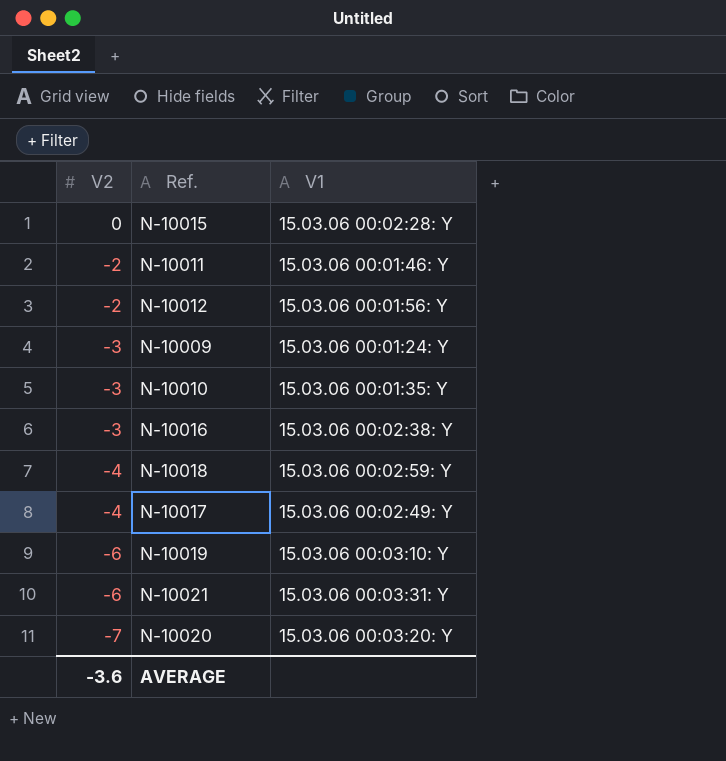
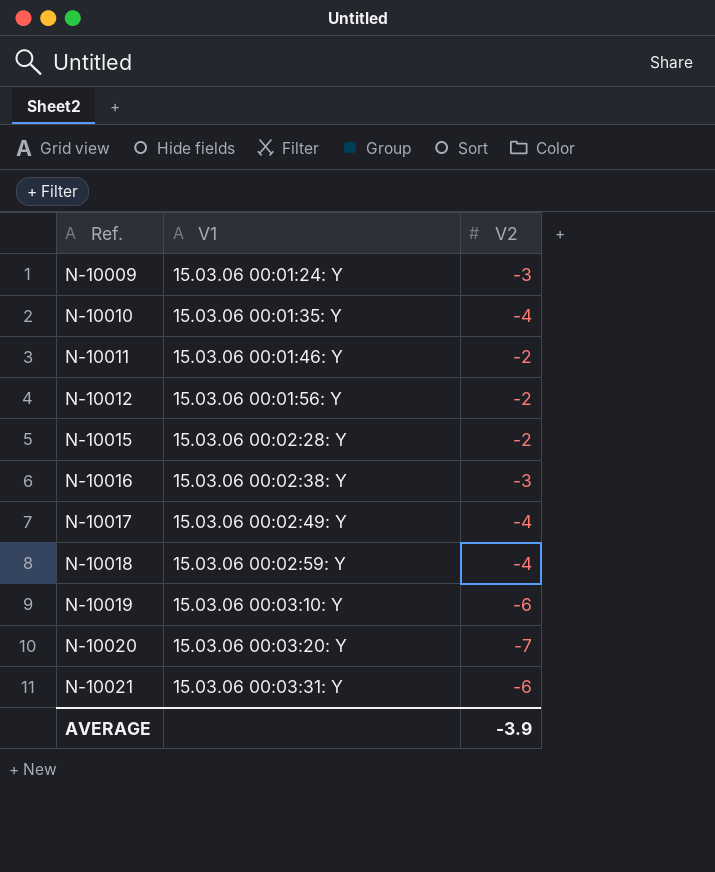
row order: V2 descending -> Ref. ascending
column V2 | position: 1 -> 3
N-10010 | V2: -3 -> -4
N-10015 | V2: 0 -> -2
AVERAGE | V2: -3.6 -> -3.9

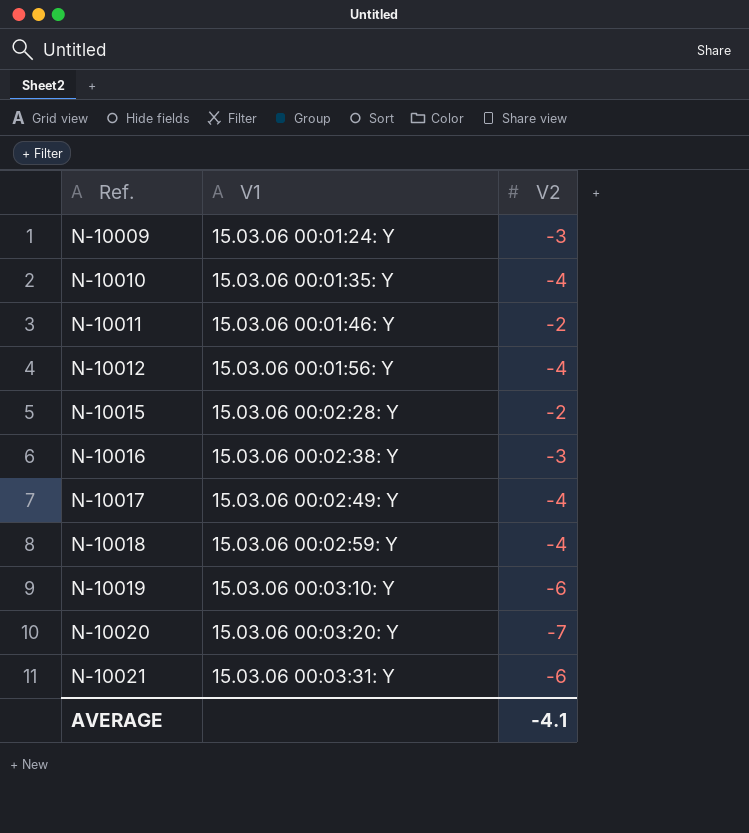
N-10012 | V2: -2 -> -4
AVERAGE | V2: -3.9 -> -4.1

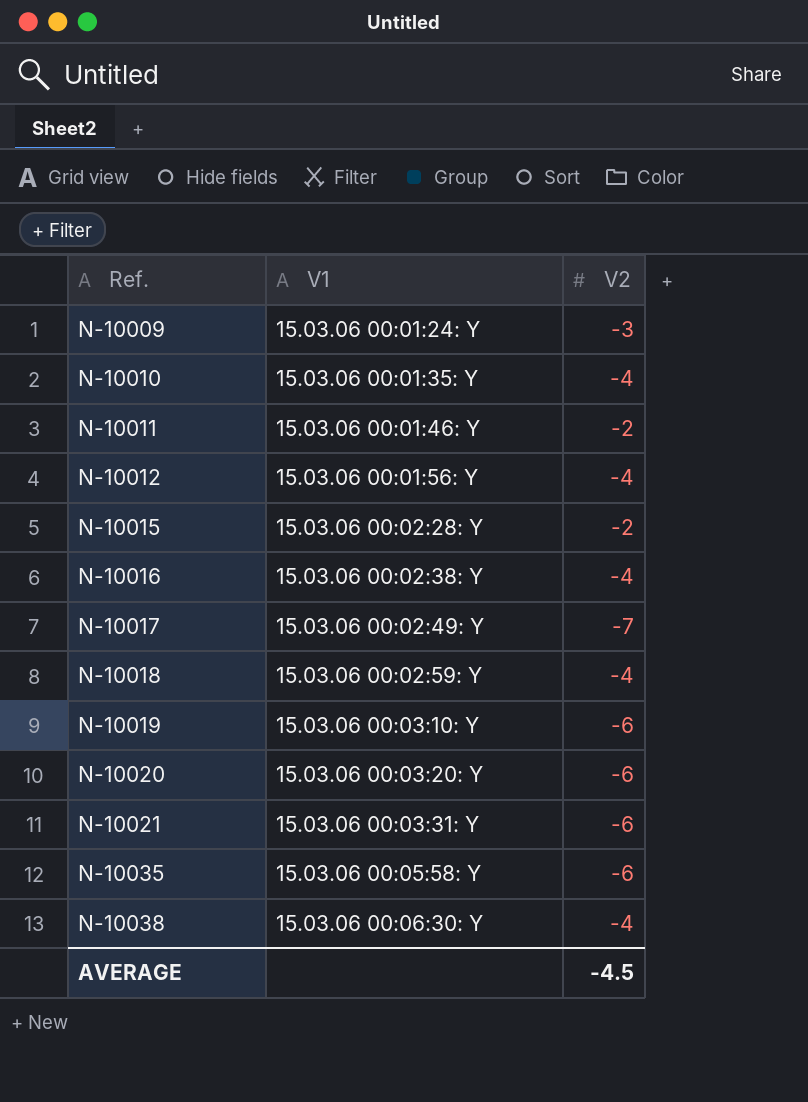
N-10016 | V2: -3 -> -4
N-10017 | V2: -4 -> -7
N-10020 | V2: -7 -> -6
row N-10035: none -> 15.03.06 00:05:58: Y | -6
row N-10038: none -> 15.03.06 00:06:30: Y | -4
AVERAGE | V2: -4.1 -> -4.5

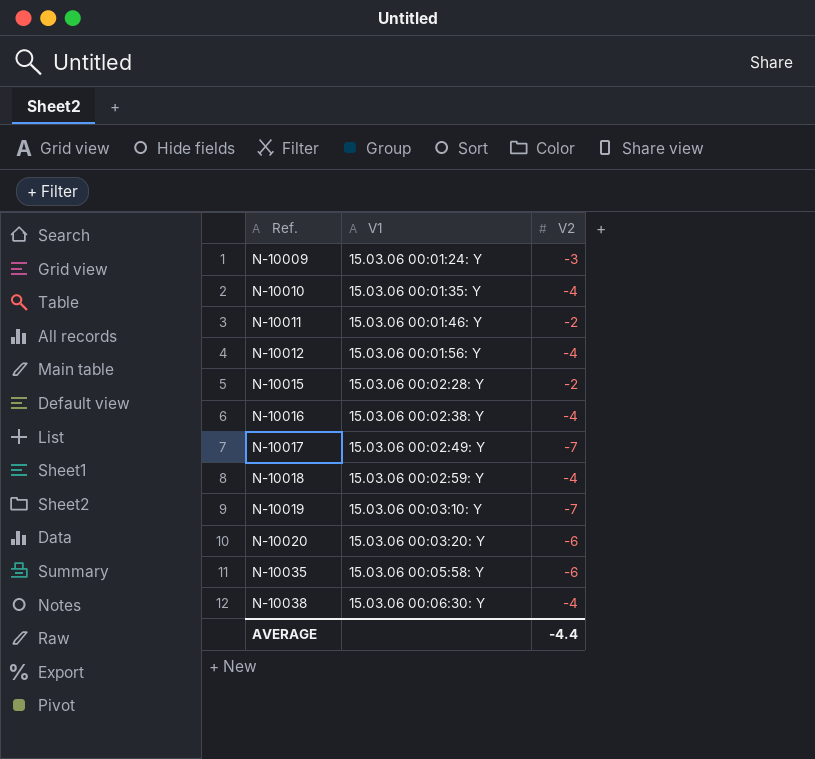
row N-10021: 15.03.06 00:03:31: Y | -6 -> none
N-10019 | V2: -6 -> -7
AVERAGE | V2: -4.5 -> -4.4

